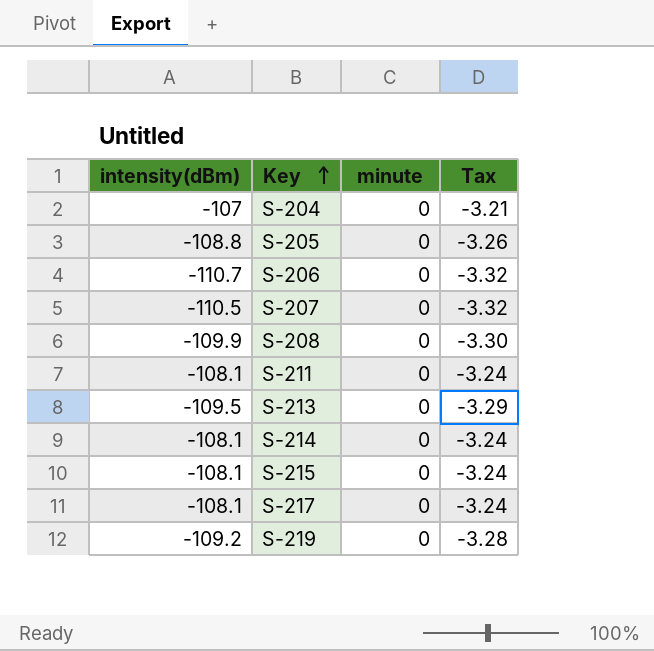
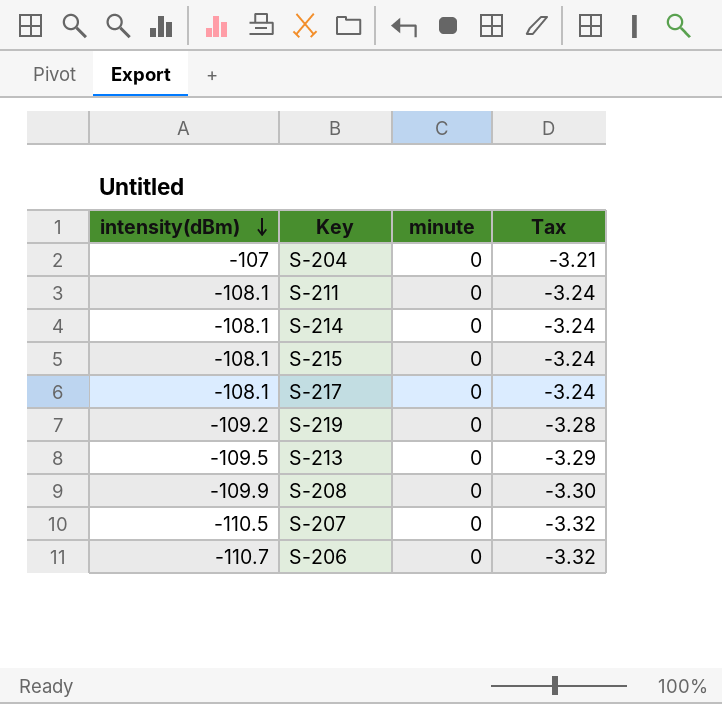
row order: Key ascending -> intensity(dBm) descending
row S-205: -108.8 | 0 | -3.26 -> none

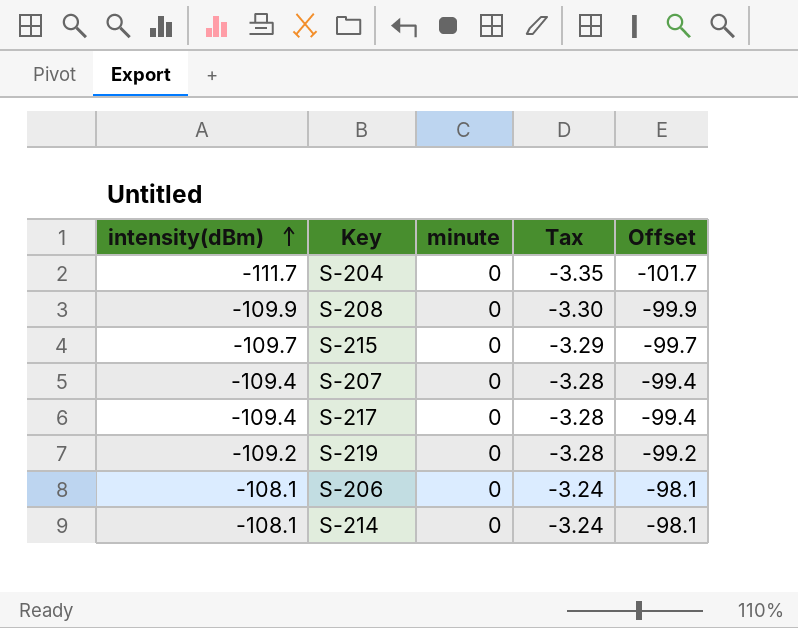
row order: intensity(dBm) descending -> intensity(dBm) ascending
column Offset | formula: none -> [intensity(dBm)] + 10
row S-211: -108.1 | 0 | -3.24 -> none
row S-213: -109.5 | 0 | -3.29 -> none
S-204 | intensity(dBm): -107 -> -111.7
S-204 | Tax: -3.21 -> -3.35
S-215 | intensity(dBm): -108.1 -> -109.7
S-215 | Tax: -3.24 -> -3.29
S-207 | intensity(dBm): -110.5 -> -109.4
S-207 | Tax: -3.32 -> -3.28
S-217 | intensity(dBm): -108.1 -> -109.4
S-217 | Tax: -3.24 -> -3.28
S-206 | intensity(dBm): -110.7 -> -108.1
S-206 | Tax: -3.32 -> -3.24

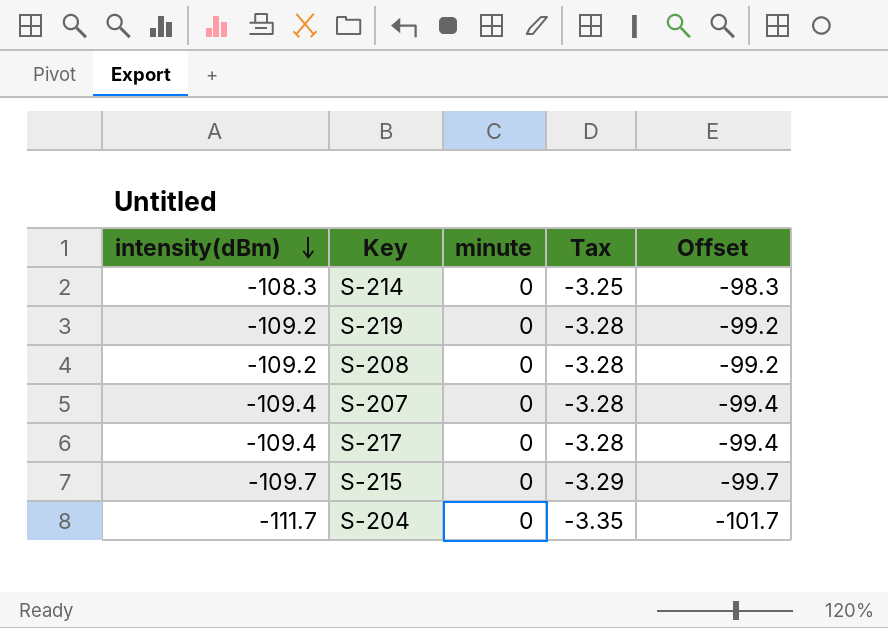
row order: intensity(dBm) ascending -> intensity(dBm) descending
row S-206: -108.1 | 0 | -3.24 | -98.1 -> none
S-214 | intensity(dBm): -108.1 -> -108.3
S-214 | Tax: -3.24 -> -3.25
S-214 | Offset: -98.1 -> -98.3
S-208 | intensity(dBm): -109.9 -> -109.2
S-208 | Tax: -3.30 -> -3.28
S-208 | Offset: -99.9 -> -99.2

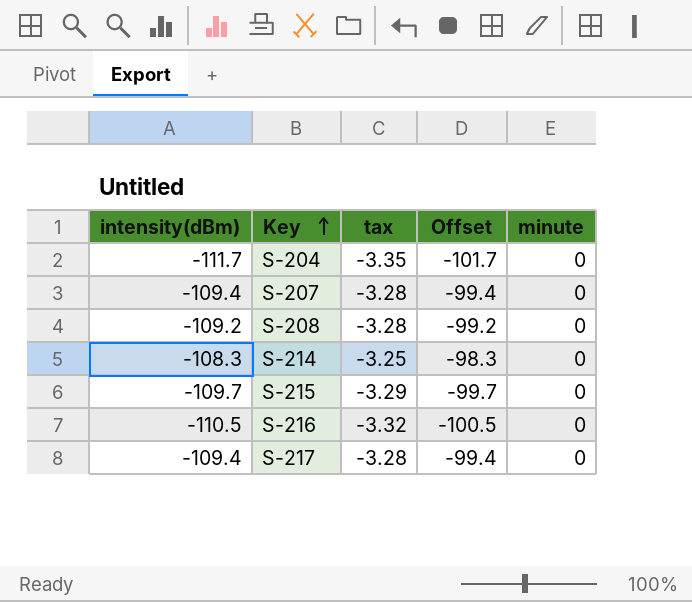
row order: intensity(dBm) descending -> Key ascending
column name: Tax -> tax
column minute | position: 3 -> 5
row S-219: -109.2 | 0 | -3.28 | -99.2 -> none
row S-216: none -> -110.5 | -3.32 | -100.5 | 0

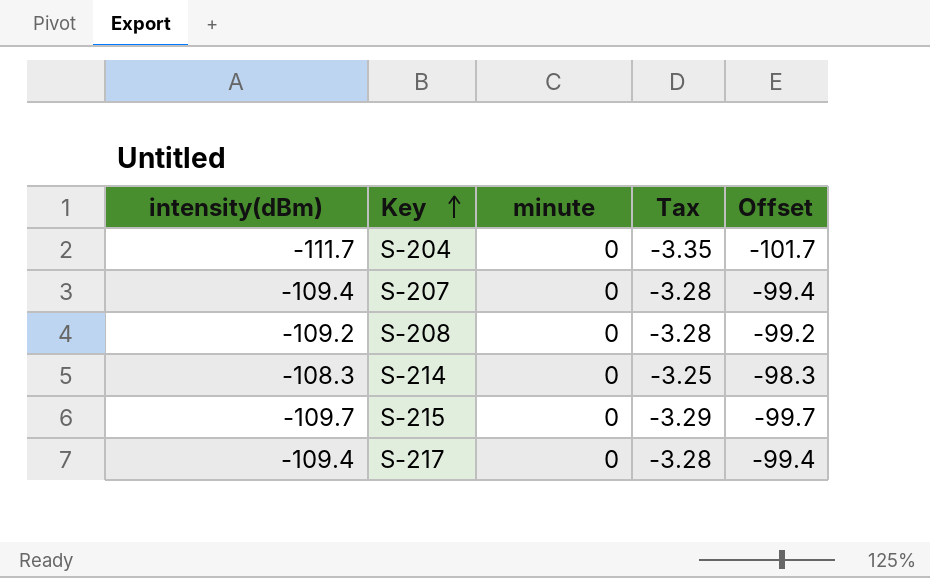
column minute | position: 5 -> 3
column name: tax -> Tax
row S-216: -110.5 | -3.32 | -100.5 | 0 -> none

